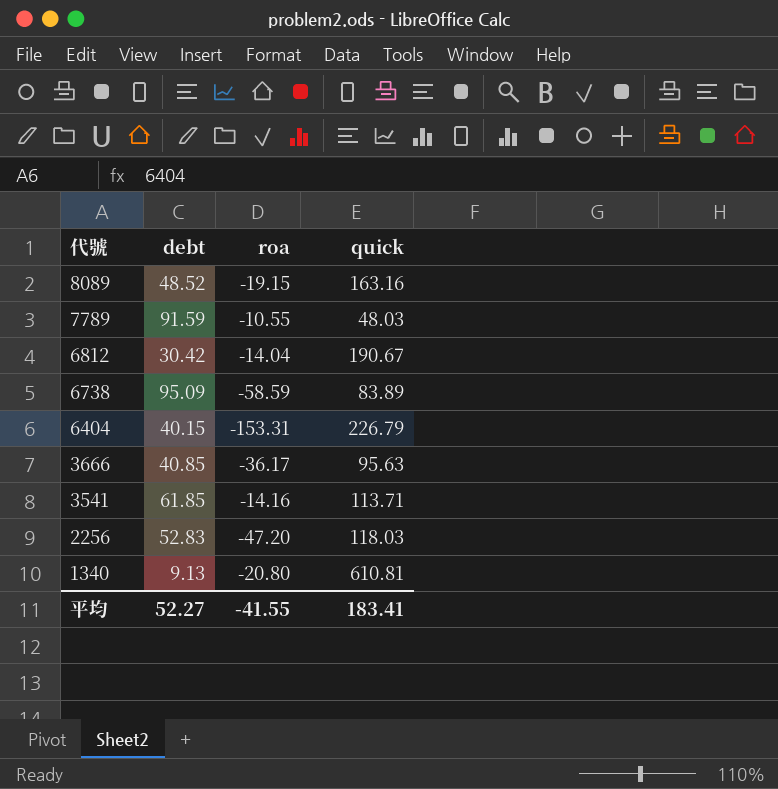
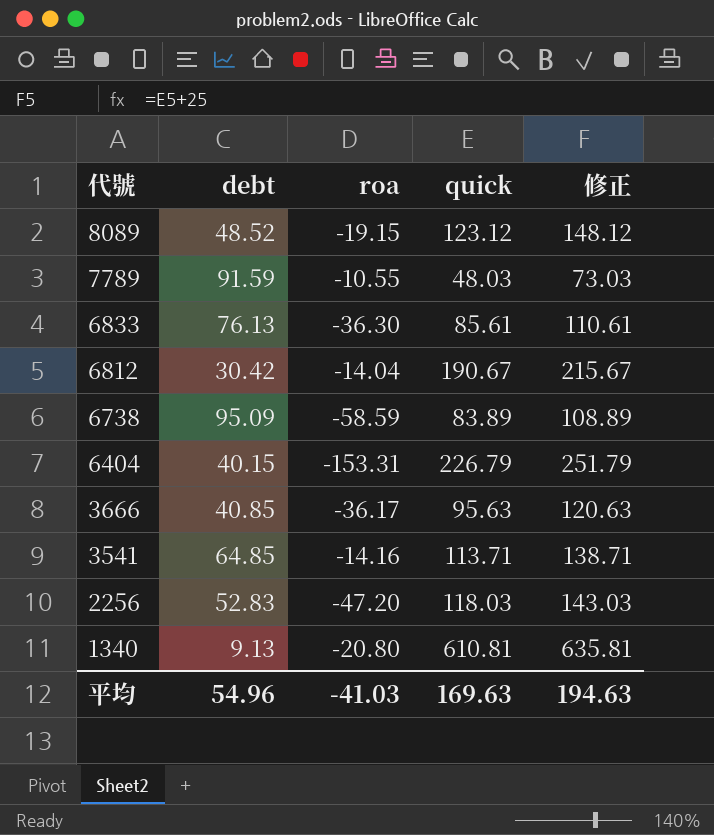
column 修正 | formula: none -> [quick] + 25
8089 | quick: 163.16 -> 123.12
row 6833: none -> 76.13 | -36.30 | 85.61 | 110.61
3541 | debt: 61.85 -> 64.85
平均 | debt: 52.27 -> 54.96
平均 | roa: -41.55 -> -41.03
平均 | quick: 183.41 -> 169.63

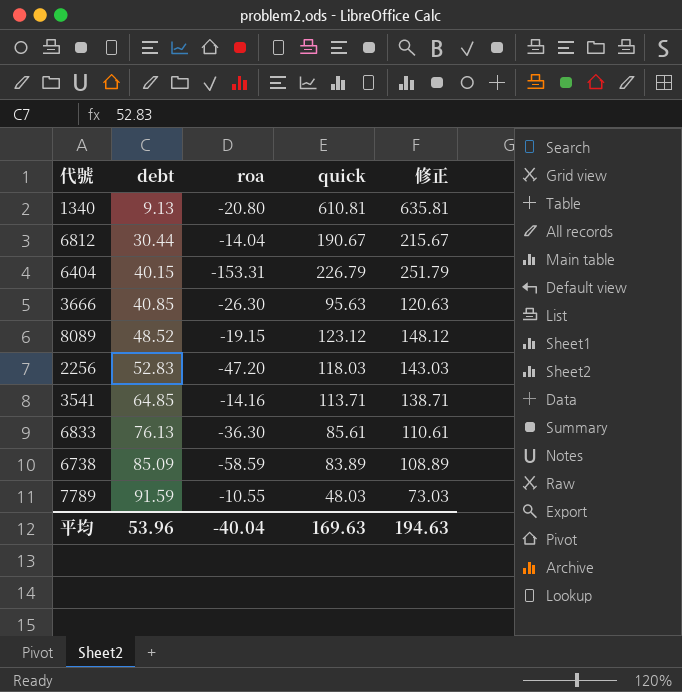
row order: 代號 descending -> debt ascending
6812 | debt: 30.42 -> 30.44
3666 | roa: -36.17 -> -26.30
6738 | debt: 95.09 -> 85.09
平均 | debt: 54.96 -> 53.96
平均 | roa: -41.03 -> -40.04

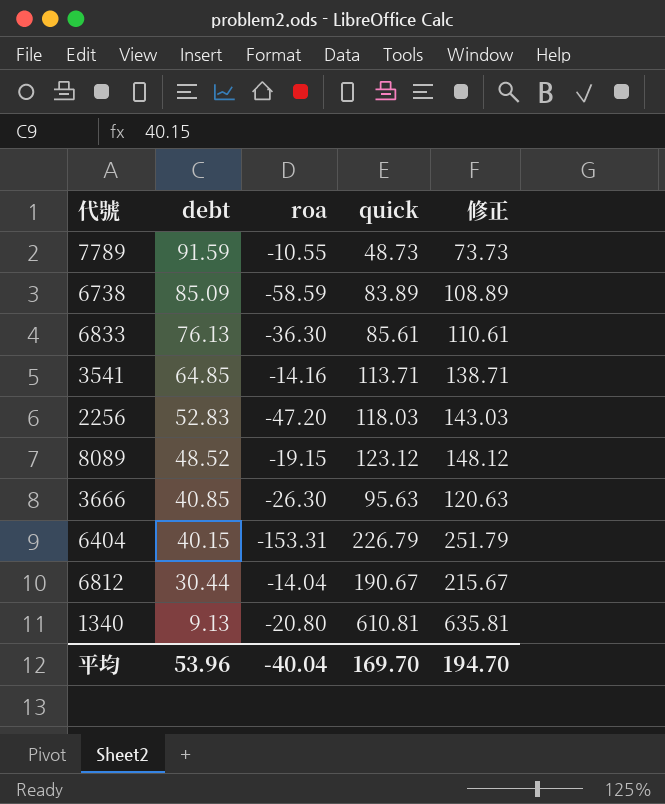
row order: debt ascending -> debt descending
7789 | quick: 48.03 -> 48.73
7789 | 修正: 73.03 -> 73.73
平均 | quick: 169.63 -> 169.70
平均 | 修正: 194.63 -> 194.70

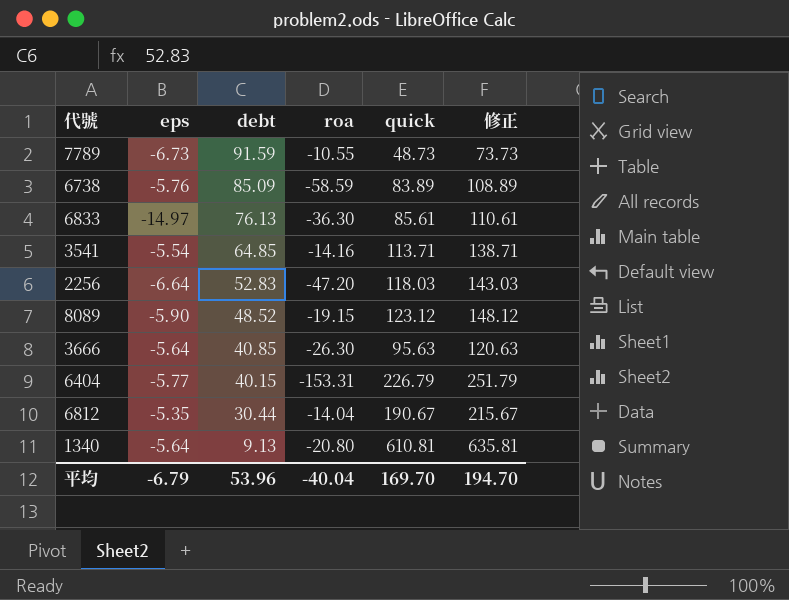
column eps | position: none -> 2

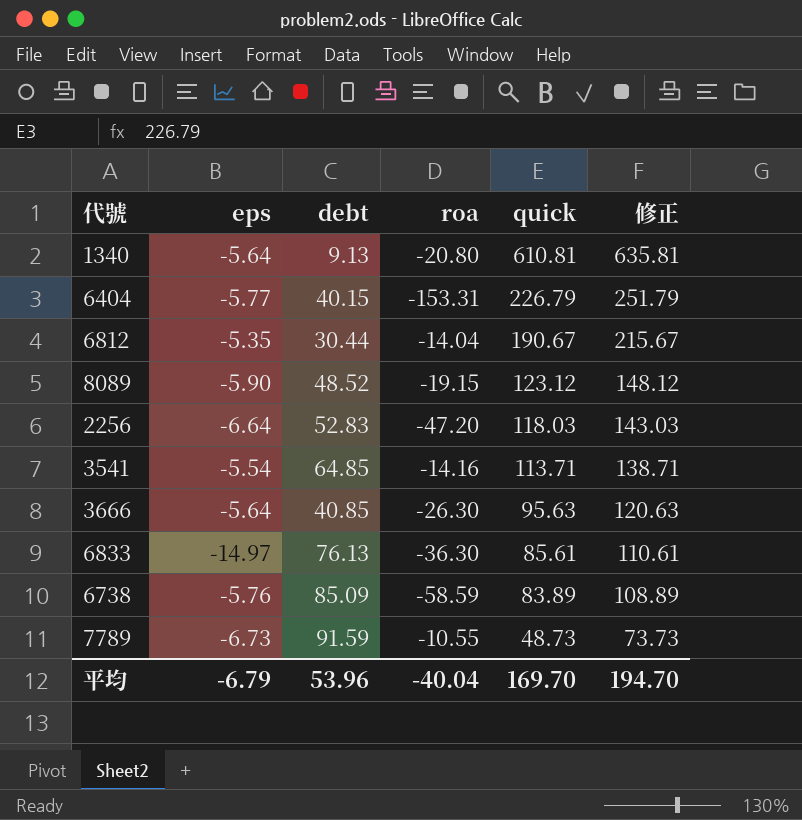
row order: debt descending -> quick descending

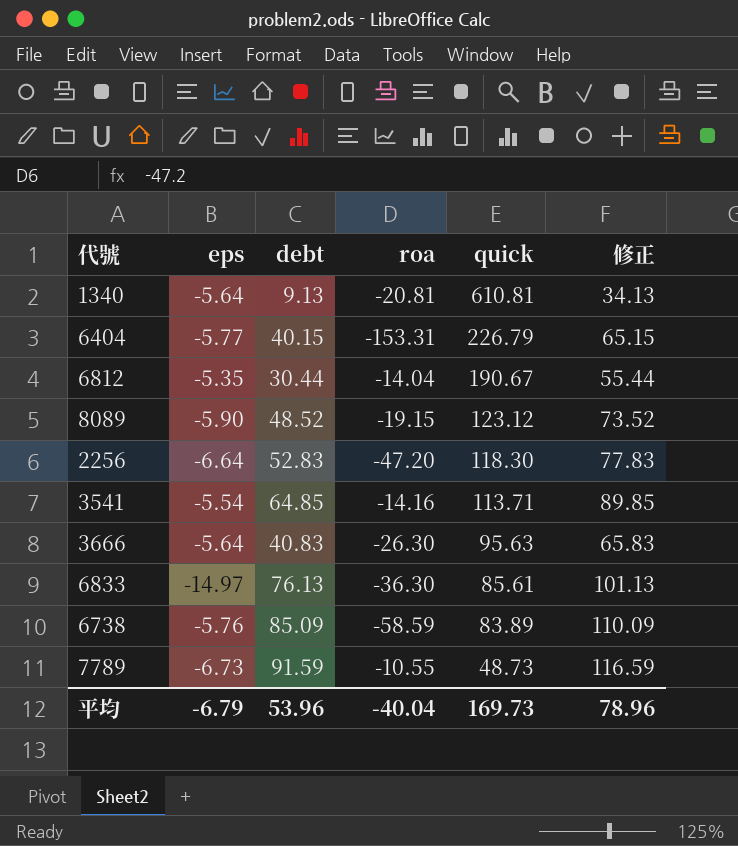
column 修正 | formula: [quick] + 25 -> [debt] + 25
1340 | roa: -20.80 -> -20.81
2256 | quick: 118.03 -> 118.30
3666 | debt: 40.85 -> 40.83
平均 | quick: 169.70 -> 169.73
平均 | 修正: 194.70 -> 78.96

